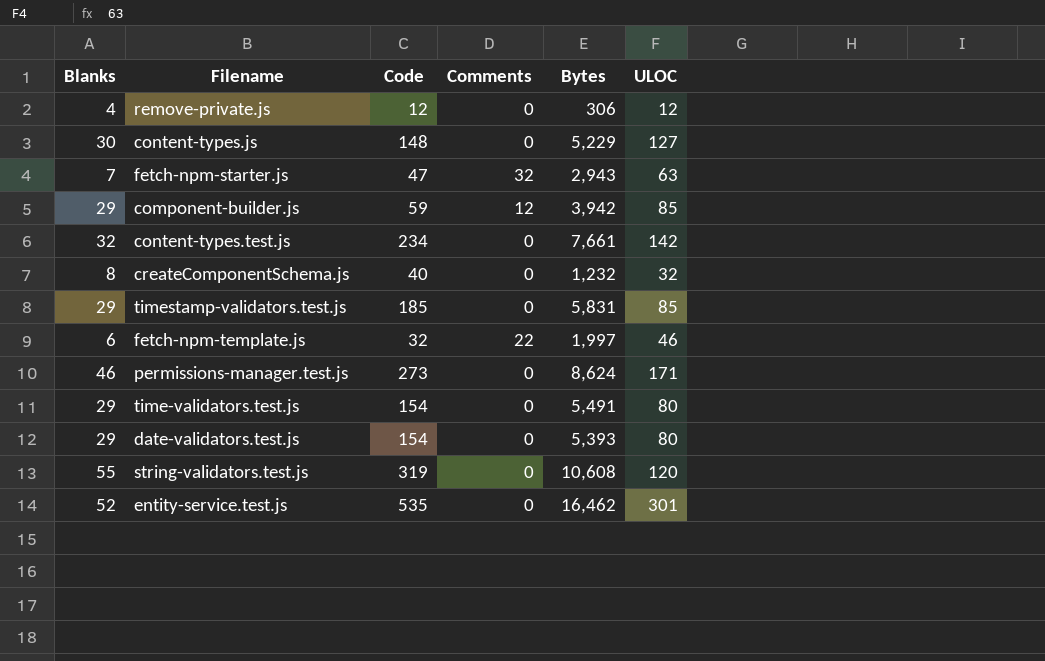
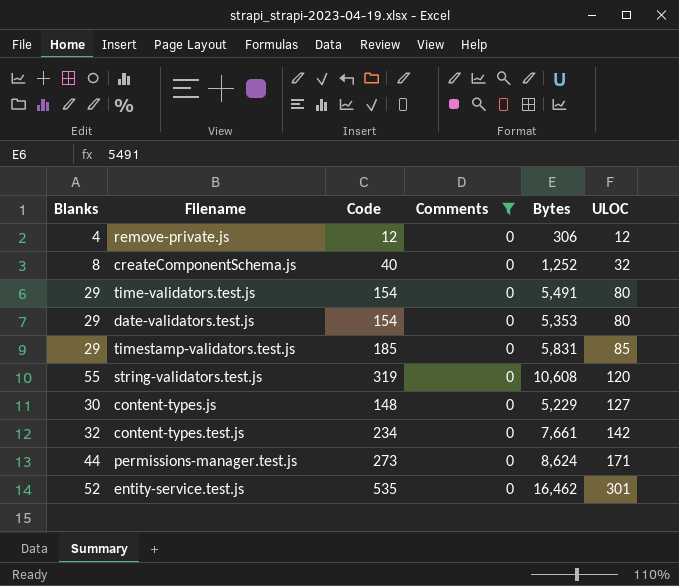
filter: none -> Comments = 0
row order: none -> ULOC ascending
createComponentSchema.js | Bytes: 1,232 -> 1,252
date-validators.test.js | Bytes: 5,393 -> 5,353
permissions-manager.test.js | Blanks: 46 -> 44

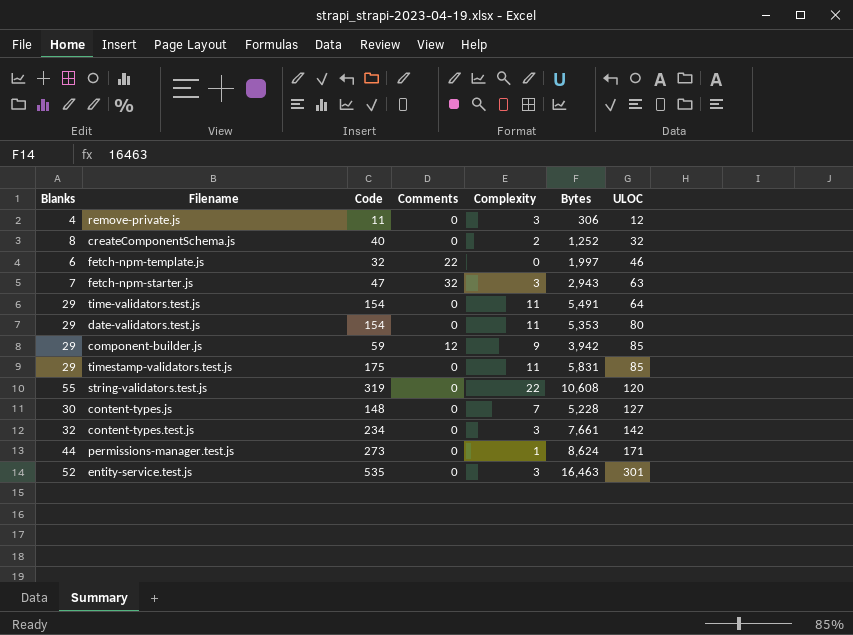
filter: Comments = 0 -> none
column Complexity | position: none -> 5
remove-private.js | Code: 12 -> 11
time-validators.test.js | ULOC: 80 -> 64
timestamp-validators.test.js | Code: 185 -> 175
content-types.js | Bytes: 5,229 -> 5,228
entity-service.test.js | Bytes: 16,462 -> 16,463

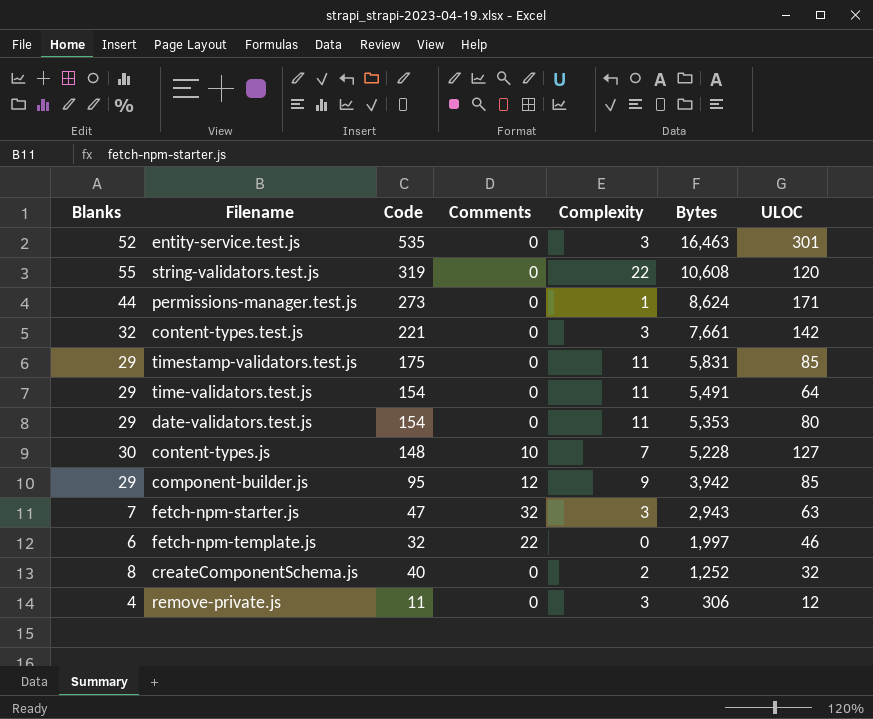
row order: ULOC ascending -> Bytes descending
content-types.test.js | Code: 234 -> 221
content-types.js | Comments: 0 -> 10
component-builder.js | Code: 59 -> 95

